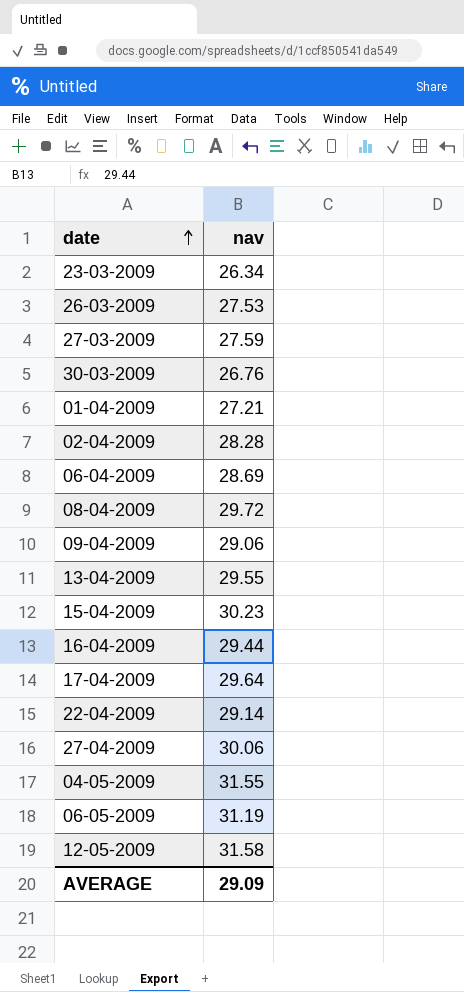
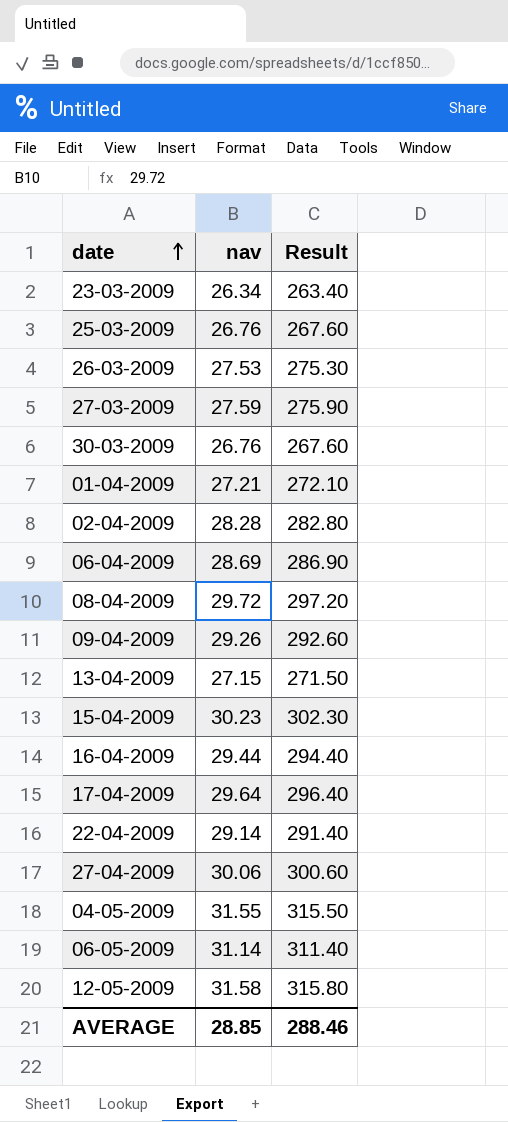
column Result | formula: none -> [nav] * 10
row 25-03-2009: none -> 26.76 | 267.60
09-04-2009 | nav: 29.06 -> 29.26
13-04-2009 | nav: 29.55 -> 27.15
06-05-2009 | nav: 31.19 -> 31.14
AVERAGE | nav: 29.09 -> 28.85

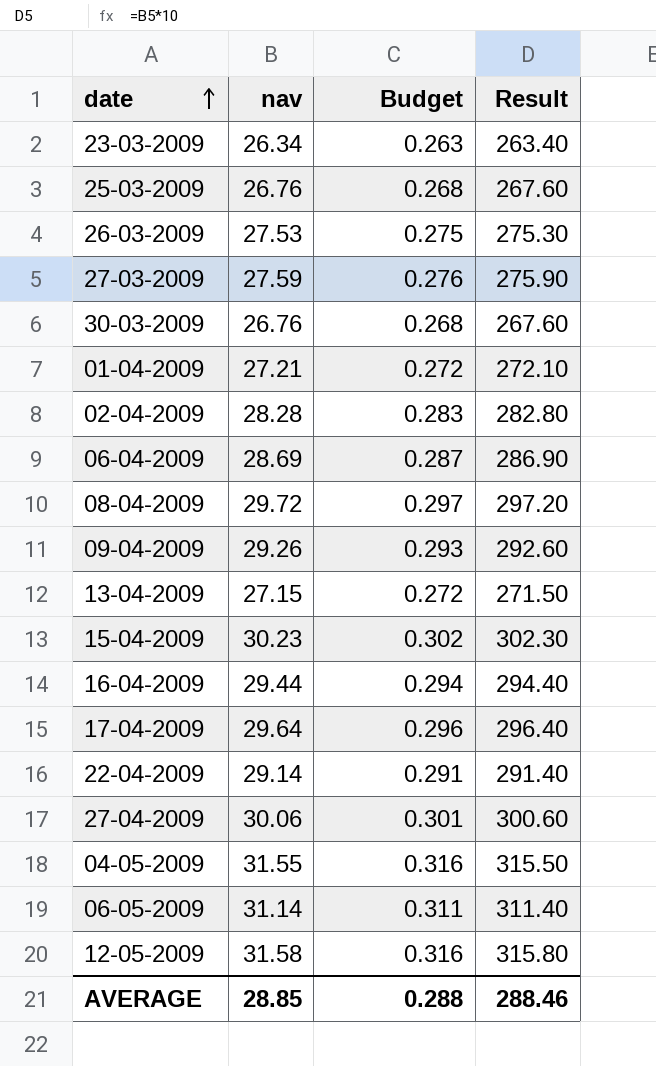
column Budget | formula: none -> [nav] * 0.01

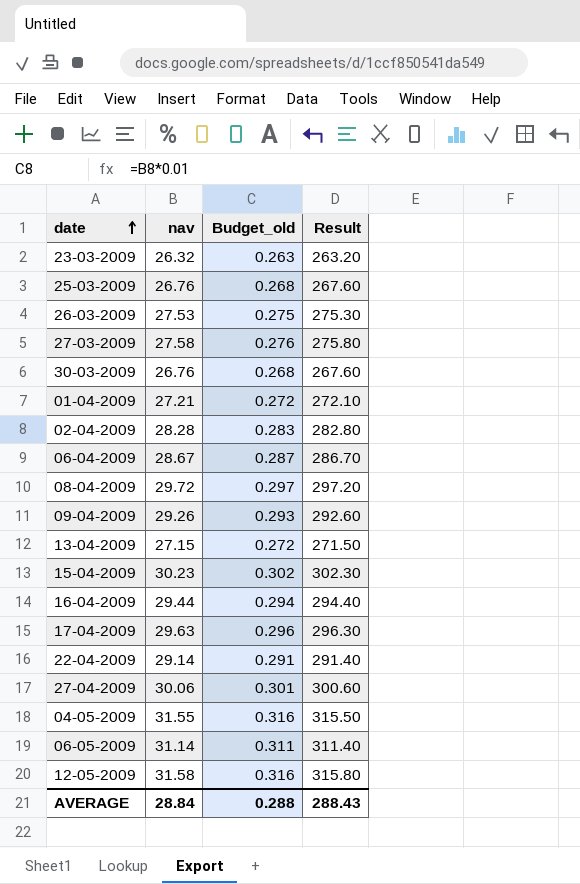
column name: Budget -> Budget_old
23-03-2009 | nav: 26.34 -> 26.32
23-03-2009 | Result: 263.40 -> 263.20
27-03-2009 | nav: 27.59 -> 27.58
27-03-2009 | Result: 275.90 -> 275.80
06-04-2009 | nav: 28.69 -> 28.67
06-04-2009 | Result: 286.90 -> 286.70
17-04-2009 | nav: 29.64 -> 29.63
17-04-2009 | Result: 296.40 -> 296.30
AVERAGE | nav: 28.85 -> 28.84
AVERAGE | Result: 288.46 -> 288.43

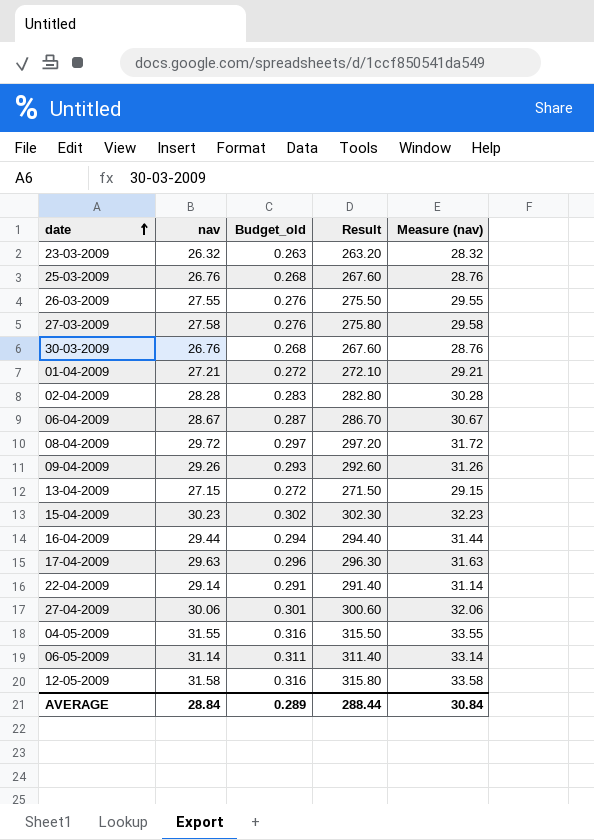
column Measure (nav) | formula: none -> [nav] + 2
26-03-2009 | nav: 27.53 -> 27.55
26-03-2009 | Budget_old: 0.275 -> 0.276
26-03-2009 | Result: 275.30 -> 275.50
AVERAGE | Budget_old: 0.288 -> 0.289
AVERAGE | Result: 288.43 -> 288.44

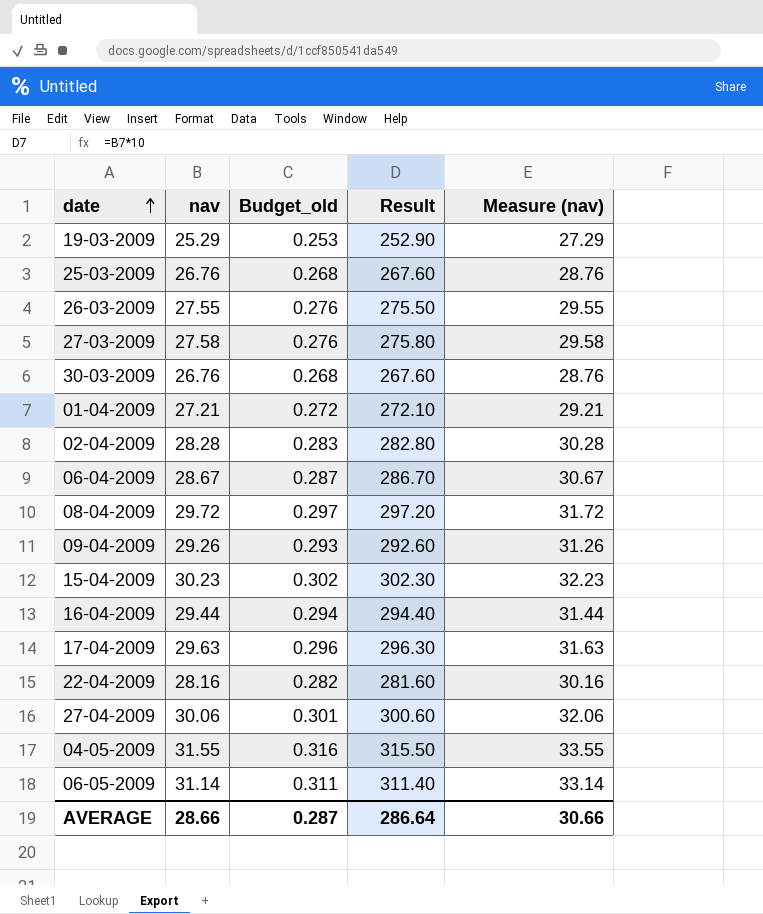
row 23-03-2009: 26.32 | 0.263 | 263.20 | 28.32 -> none
row 13-04-2009: 27.15 | 0.272 | 271.50 | 29.15 -> none
row 12-05-2009: 31.58 | 0.316 | 315.80 | 33.58 -> none
row 19-03-2009: none -> 25.29 | 0.253 | 252.90 | 27.29
22-04-2009 | nav: 29.14 -> 28.16
22-04-2009 | Budget_old: 0.291 -> 0.282
22-04-2009 | Result: 291.40 -> 281.60
22-04-2009 | Measure (nav): 31.14 -> 30.16
AVERAGE | nav: 28.84 -> 28.66
AVERAGE | Budget_old: 0.289 -> 0.287
AVERAGE | Result: 288.44 -> 286.64
AVERAGE | Measure (nav): 30.84 -> 30.66

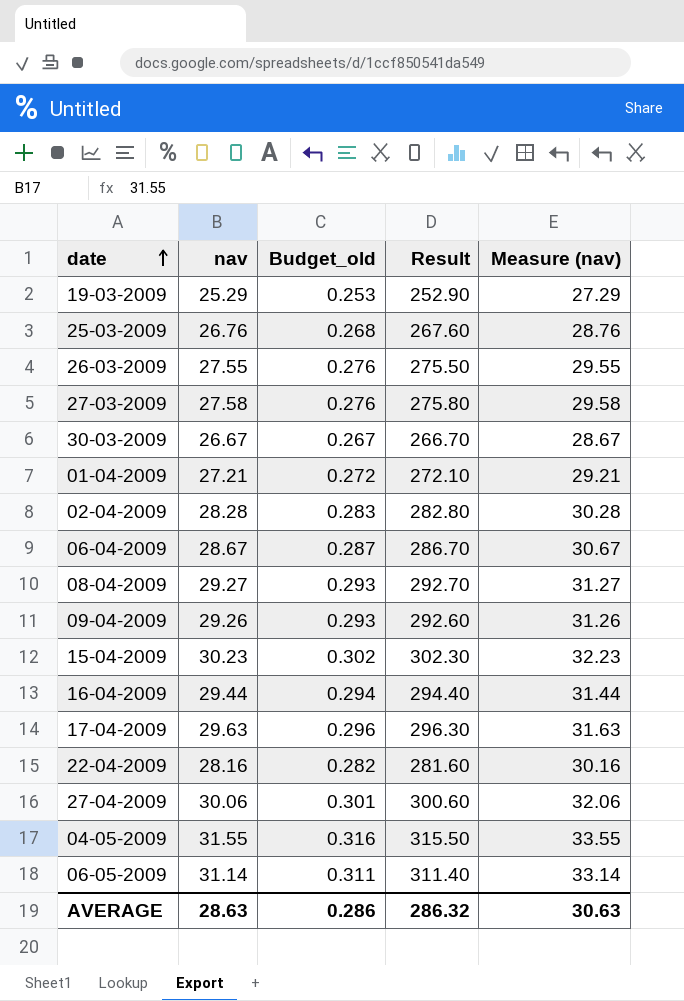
30-03-2009 | nav: 26.76 -> 26.67
30-03-2009 | Budget_old: 0.268 -> 0.267
30-03-2009 | Result: 267.60 -> 266.70
30-03-2009 | Measure (nav): 28.76 -> 28.67
08-04-2009 | nav: 29.72 -> 29.27
08-04-2009 | Budget_old: 0.297 -> 0.293
08-04-2009 | Result: 297.20 -> 292.70
08-04-2009 | Measure (nav): 31.72 -> 31.27
AVERAGE | nav: 28.66 -> 28.63
AVERAGE | Budget_old: 0.287 -> 0.286
AVERAGE | Result: 286.64 -> 286.32
AVERAGE | Measure (nav): 30.66 -> 30.63

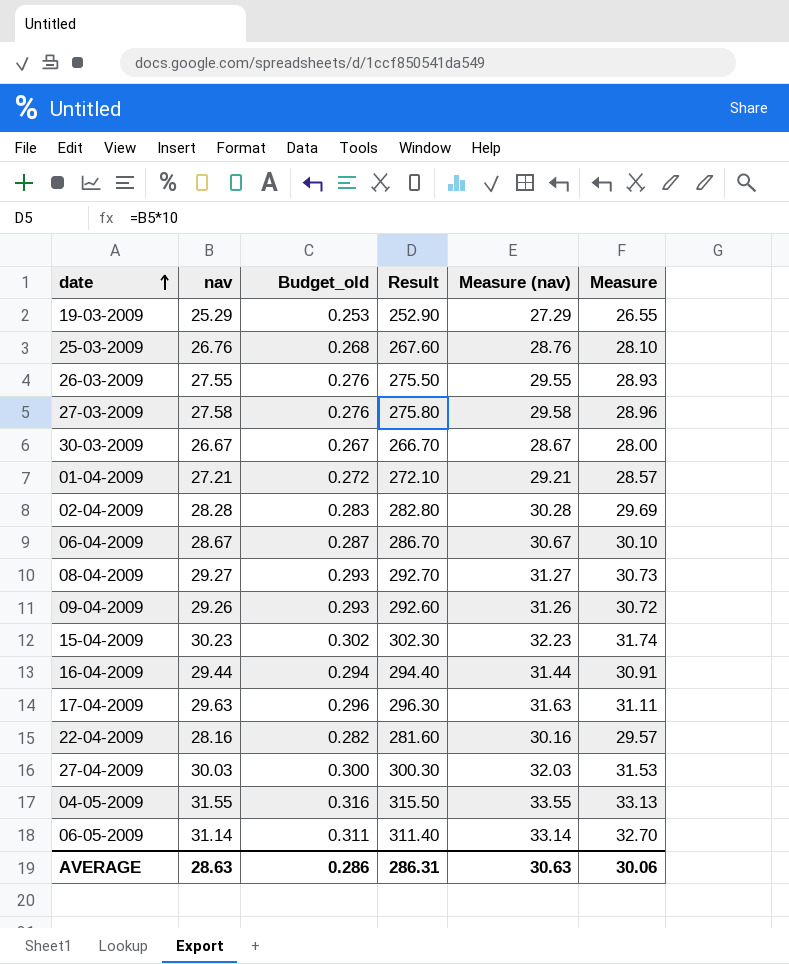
column Measure | formula: none -> [nav] * 1.05
27-04-2009 | nav: 30.06 -> 30.03
27-04-2009 | Budget_old: 0.301 -> 0.300
27-04-2009 | Result: 300.60 -> 300.30
27-04-2009 | Measure (nav): 32.06 -> 32.03
AVERAGE | Result: 286.32 -> 286.31

